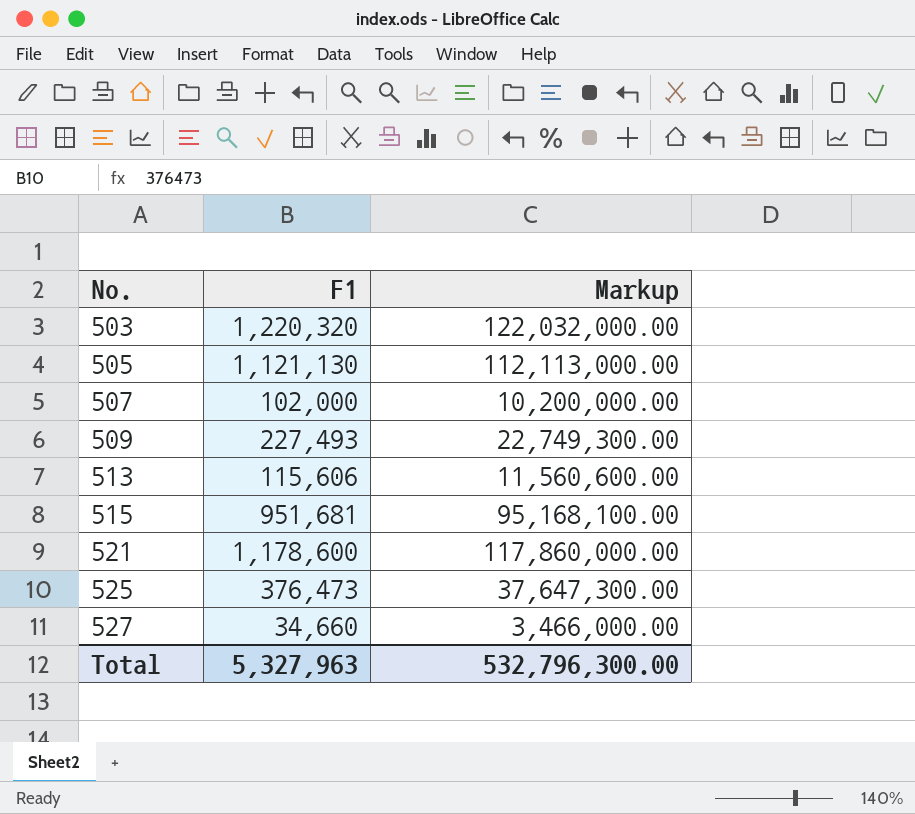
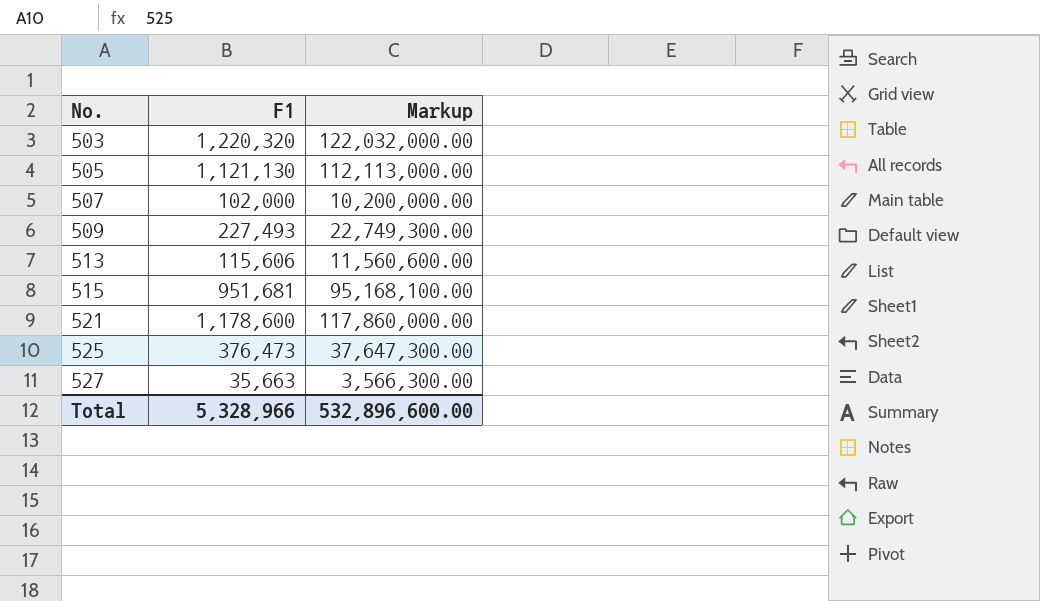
527 | F1: 34,660 -> 35,663
527 | Markup: 3,466,000.00 -> 3,566,300.00
Total | F1: 5,327,963 -> 5,328,966
Total | Markup: 532,796,300.00 -> 532,896,600.00

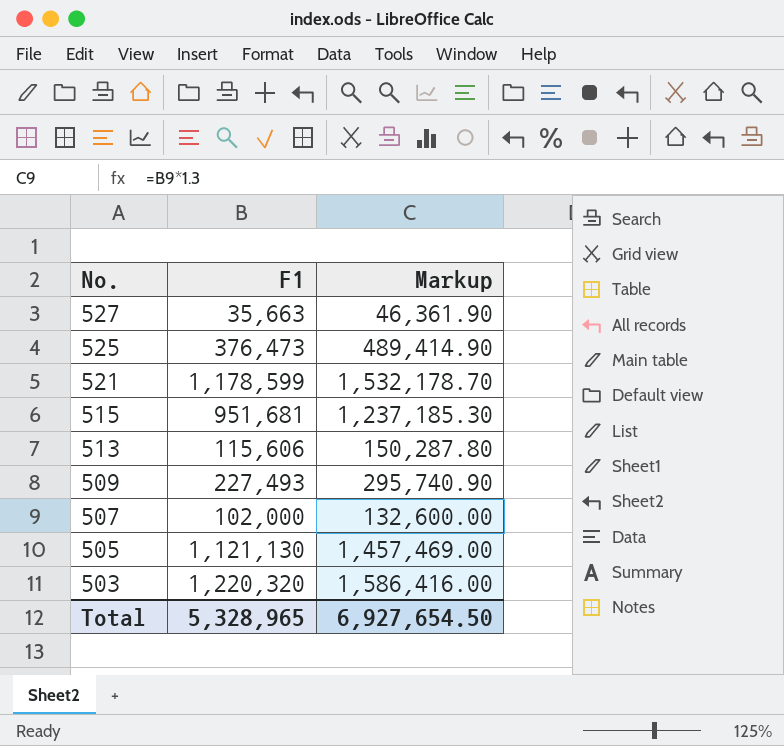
row order: No. ascending -> No. descending
column Markup | formula: [F1] * 100 -> [F1] * 1.3
521 | F1: 1,178,600 -> 1,178,599
Total | F1: 5,328,966 -> 5,328,965
Total | Markup: 532,896,600.00 -> 6,927,654.50

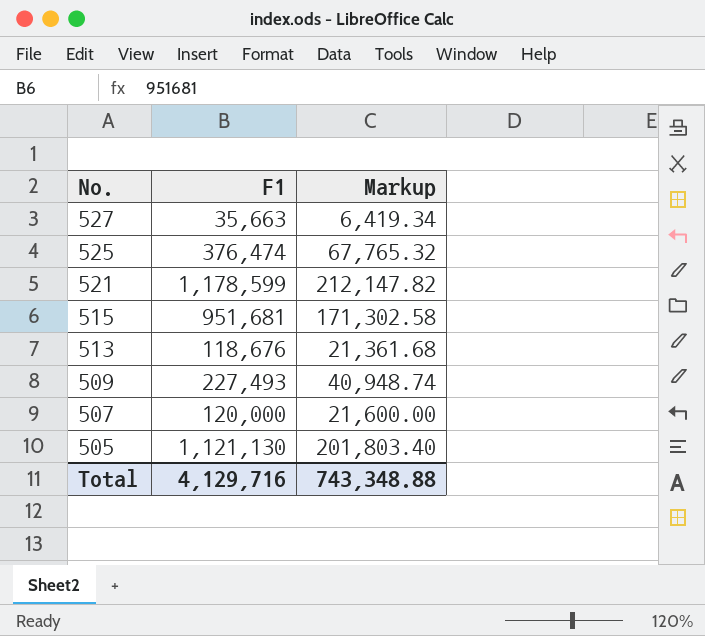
column Markup | formula: [F1] * 1.3 -> [F1] * 0.18
row 503: 1,220,320 | 1,586,416.00 -> none
525 | F1: 376,473 -> 376,474
513 | F1: 115,606 -> 118,676
507 | F1: 102,000 -> 120,000
Total | F1: 5,328,965 -> 4,129,716
Total | Markup: 6,927,654.50 -> 743,348.88

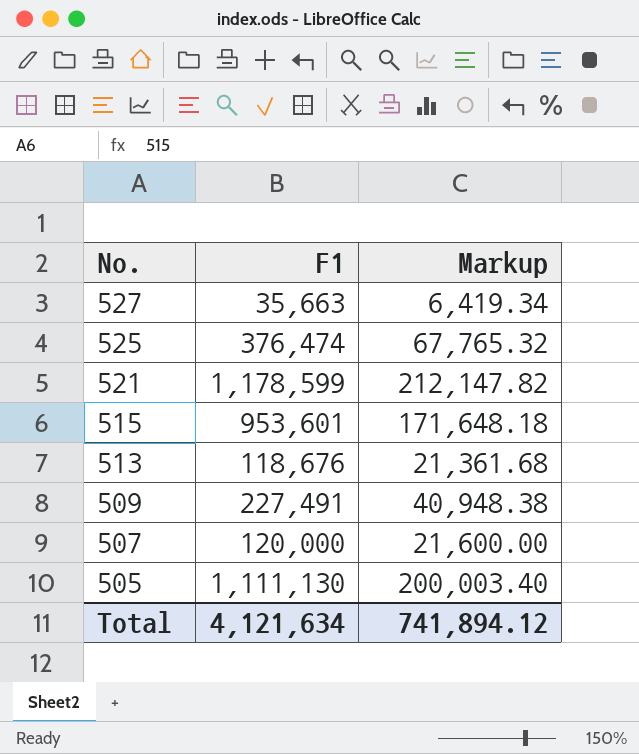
515 | F1: 951,681 -> 953,601
515 | Markup: 171,302.58 -> 171,648.18
509 | F1: 227,493 -> 227,491
509 | Markup: 40,948.74 -> 40,948.38
505 | F1: 1,121,130 -> 1,111,130
505 | Markup: 201,803.40 -> 200,003.40
Total | F1: 4,129,716 -> 4,121,634
Total | Markup: 743,348.88 -> 741,894.12

